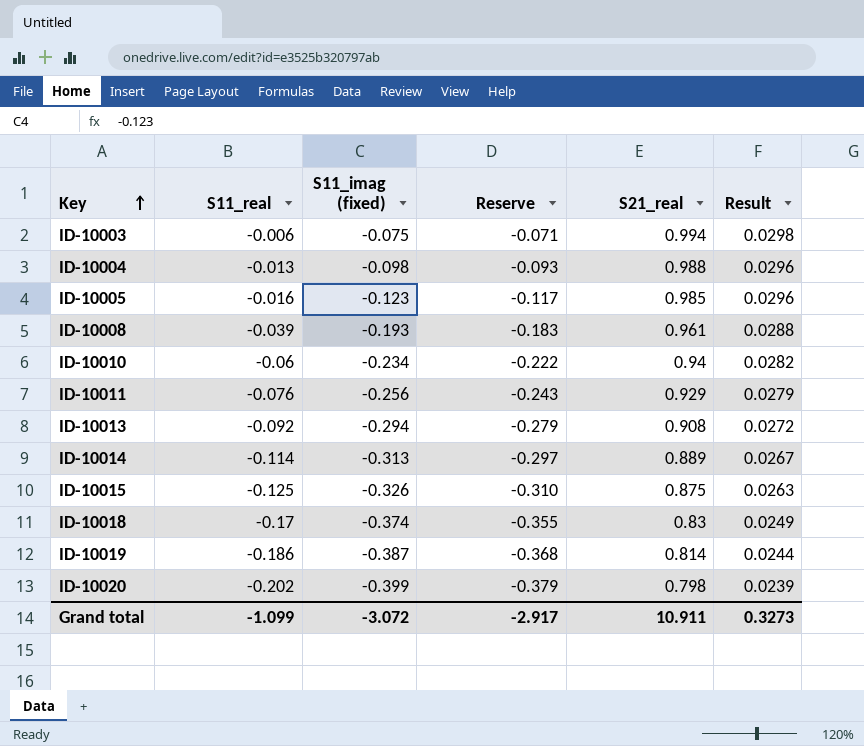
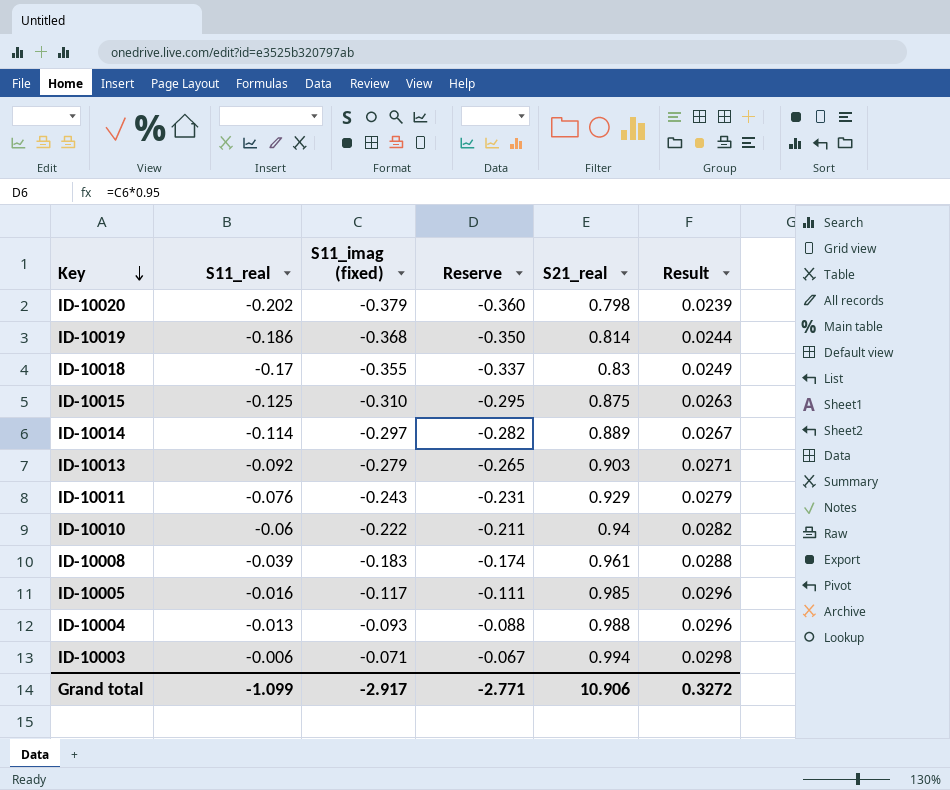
row order: Key ascending -> Key descending
ID-10020 | S11_imag (fixed): -0.399 -> -0.379
ID-10020 | Reserve: -0.379 -> -0.360
ID-10019 | S11_imag (fixed): -0.387 -> -0.368
ID-10019 | Reserve: -0.368 -> -0.350
ID-10018 | S11_imag (fixed): -0.374 -> -0.355
ID-10018 | Reserve: -0.355 -> -0.337
ID-10015 | S11_imag (fixed): -0.326 -> -0.310
ID-10015 | Reserve: -0.310 -> -0.295
ID-10014 | S11_imag (fixed): -0.313 -> -0.297
ID-10014 | Reserve: -0.297 -> -0.282
ID-10013 | S11_imag (fixed): -0.294 -> -0.279
ID-10013 | Reserve: -0.279 -> -0.265
ID-10013 | S21_real: 0.908 -> 0.903
ID-10013 | Result: 0.0272 -> 0.0271
ID-10011 | S11_imag (fixed): -0.256 -> -0.243
ID-10011 | Reserve: -0.243 -> -0.231
ID-10010 | S11_imag (fixed): -0.234 -> -0.222
ID-10010 | Reserve: -0.222 -> -0.211
ID-10008 | S11_imag (fixed): -0.193 -> -0.183
ID-10008 | Reserve: -0.183 -> -0.174
ID-10005 | S11_imag (fixed): -0.123 -> -0.117
ID-10005 | Reserve: -0.117 -> -0.111
ID-10004 | S11_imag (fixed): -0.098 -> -0.093
ID-10004 | Reserve: -0.093 -> -0.088
ID-10003 | S11_imag (fixed): -0.075 -> -0.071
ID-10003 | Reserve: -0.071 -> -0.067
Grand total | S11_imag (fixed): -3.072 -> -2.917
Grand total | Reserve: -2.917 -> -2.771
Grand total | S21_real: 10.911 -> 10.906
Grand total | Result: 0.3273 -> 0.3272

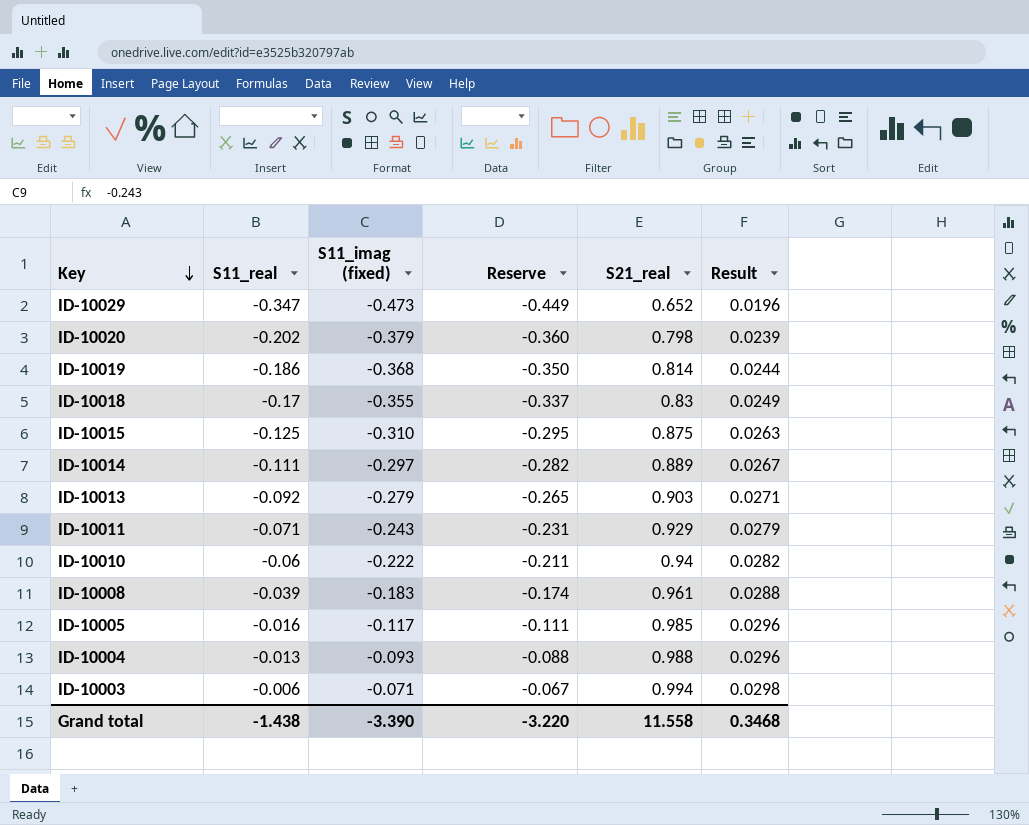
row ID-10029: none -> -0.347 | -0.473 | -0.449 | 0.652 | 0.0196
ID-10014 | S11_real: -0.114 -> -0.111
ID-10011 | S11_real: -0.076 -> -0.071
Grand total | S11_real: -1.099 -> -1.438
Grand total | S11_imag (fixed): -2.917 -> -3.390
Grand total | Reserve: -2.771 -> -3.220
Grand total | S21_real: 10.906 -> 11.558
Grand total | Result: 0.3272 -> 0.3468

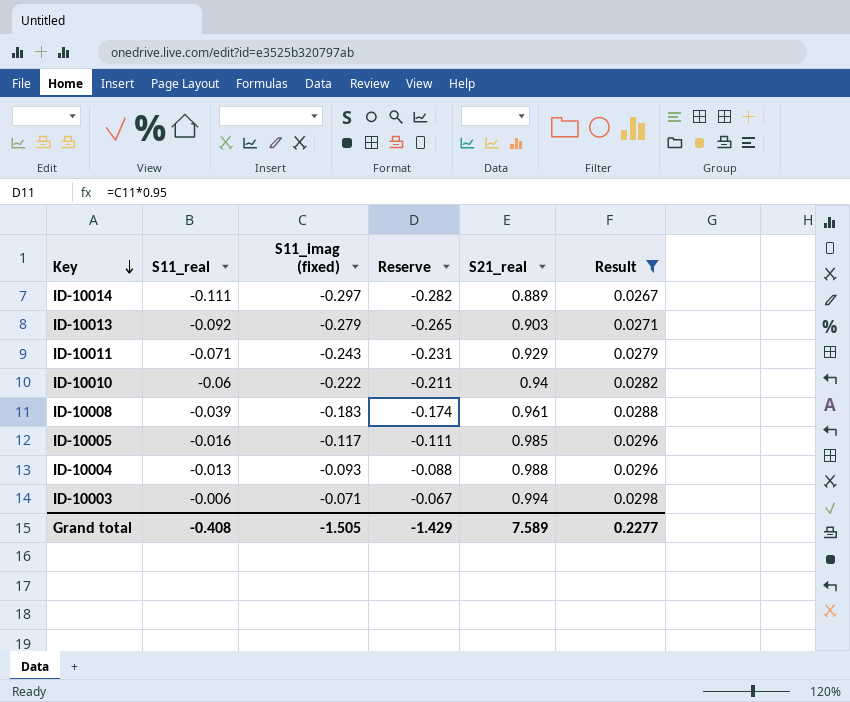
filter: none -> Result >= 0.0267
Grand total | S11_real: -1.438 -> -0.408
Grand total | S11_imag (fixed): -3.390 -> -1.505
Grand total | Reserve: -3.220 -> -1.429
Grand total | S21_real: 11.558 -> 7.589
Grand total | Result: 0.3468 -> 0.2277

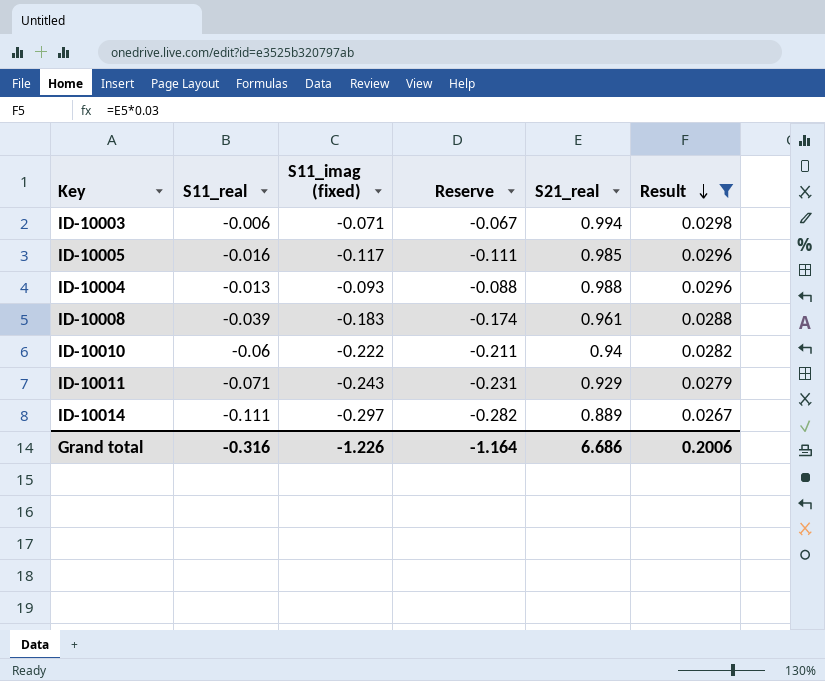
row order: Key descending -> Result descending
row ID-10013: -0.092 | -0.279 | -0.265 | 0.903 | 0.0271 -> none
Grand total | S11_real: -0.408 -> -0.316
Grand total | S11_imag (fixed): -1.505 -> -1.226
Grand total | Reserve: -1.429 -> -1.164
Grand total | S21_real: 7.589 -> 6.686
Grand total | Result: 0.2277 -> 0.2006

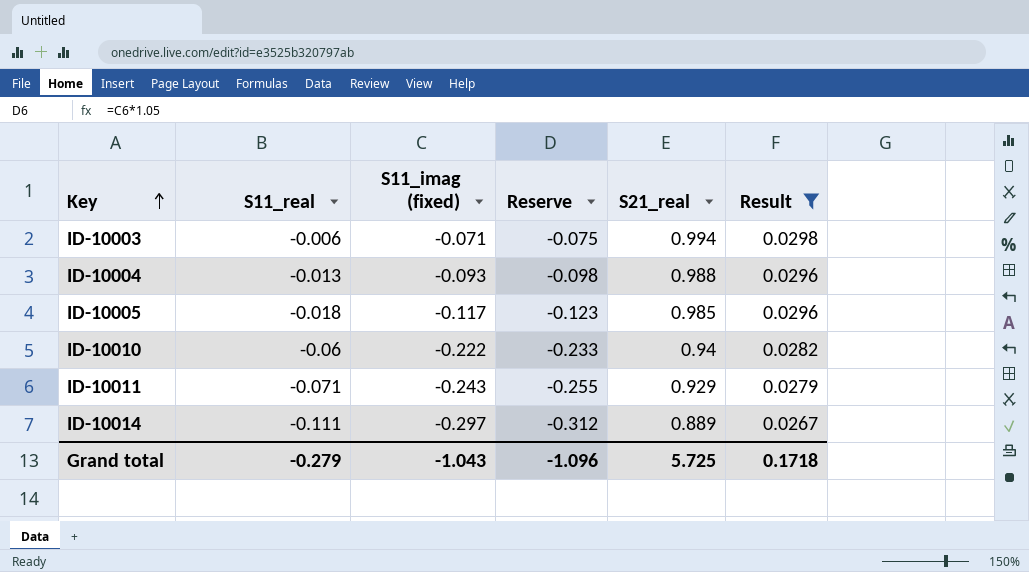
row order: Result descending -> Key ascending
column Reserve | formula: [S11_imag (fixed)] * 0.95 -> [S11_imag (fixed)] * 1.05
row ID-10008: -0.039 | -0.183 | -0.174 | 0.961 | 0.0288 -> none
ID-10005 | S11_real: -0.016 -> -0.018
Grand total | S11_real: -0.316 -> -0.279
Grand total | S11_imag (fixed): -1.226 -> -1.043
Grand total | Reserve: -1.164 -> -1.096
Grand total | S21_real: 6.686 -> 5.725
Grand total | Result: 0.2006 -> 0.1718

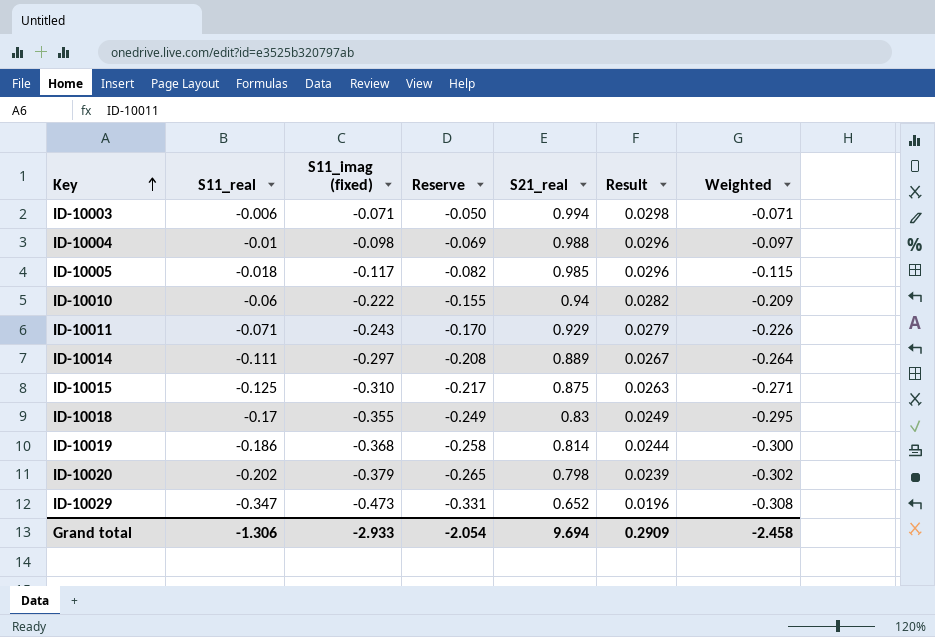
filter: Result >= 0.0267 -> none
column Reserve | formula: [S11_imag (fixed)] * 1.05 -> [S11_imag (fixed)] * 0.7
column Weighted | formula: none -> [S11_imag (fixed)] * [S21_real]
ID-10004 | S11_real: -0.013 -> -0.01
ID-10004 | S11_imag (fixed): -0.093 -> -0.098
Grand total | S11_real: -0.279 -> -1.306
Grand total | S11_imag (fixed): -1.043 -> -2.933
Grand total | Reserve: -1.096 -> -2.054
Grand total | S21_real: 5.725 -> 9.694
Grand total | Result: 0.1718 -> 0.2909

